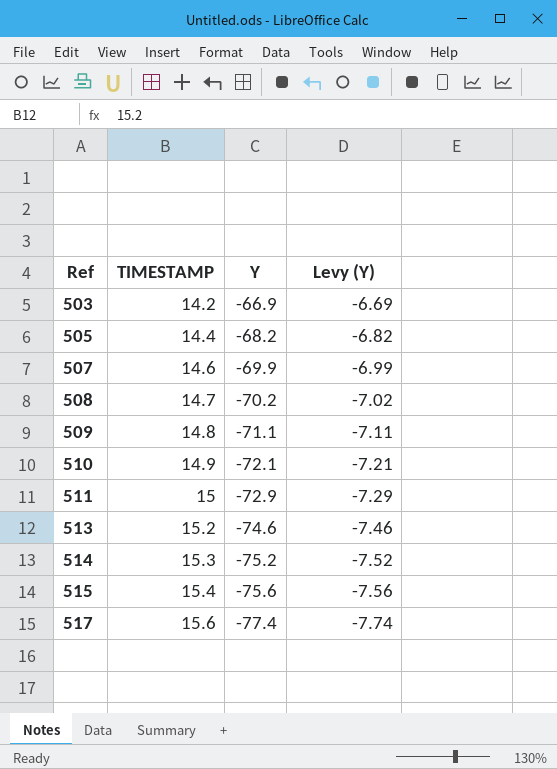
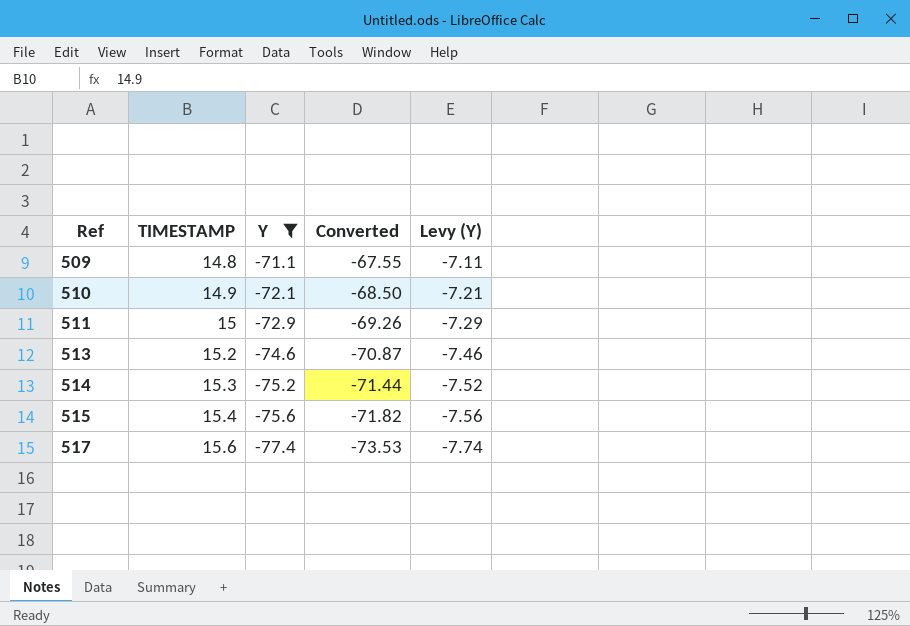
filter: none -> Y <= -71.1
column Converted | formula: none -> [Y] * 0.95

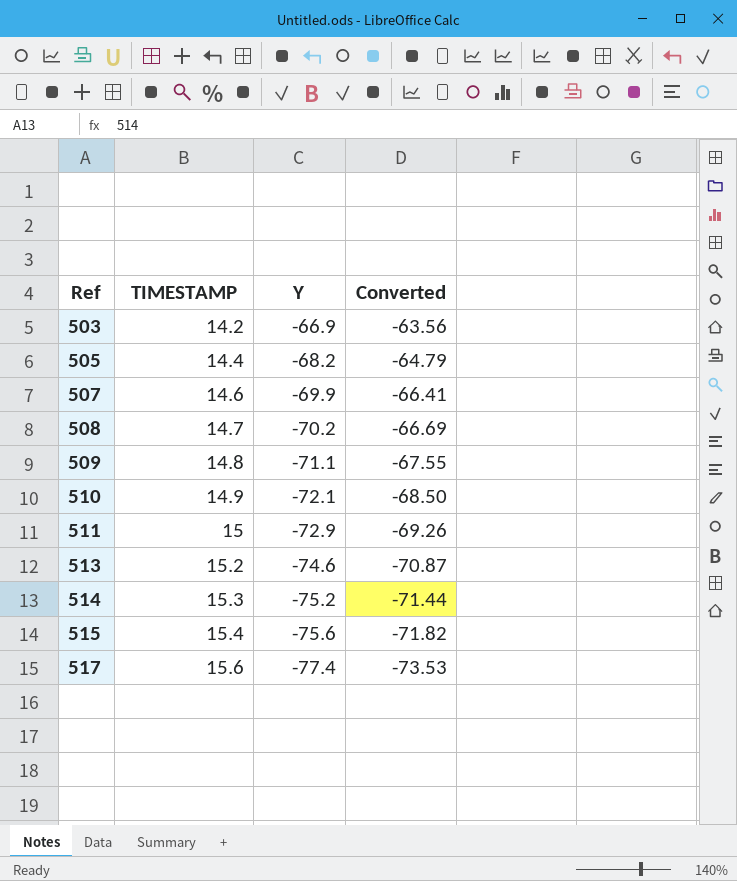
filter: Y <= -71.1 -> none
column Levy (Y) | formula: [Y] * 0.1 -> none

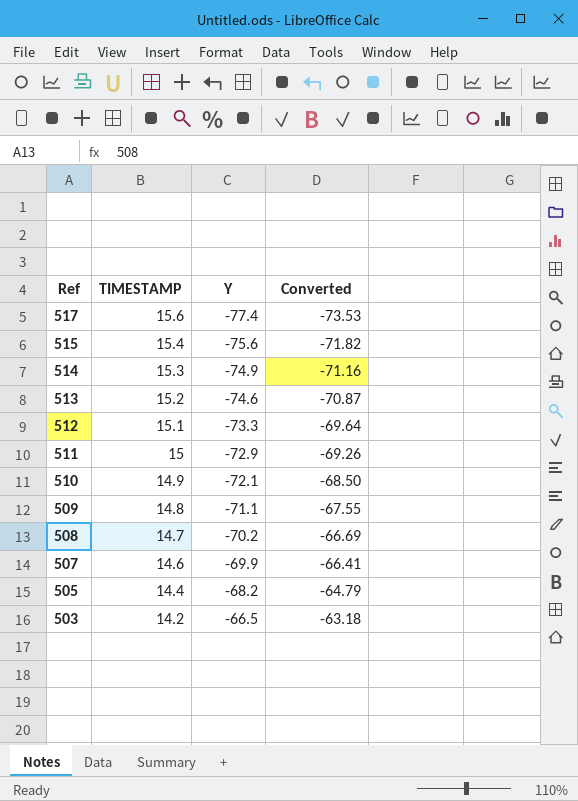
row order: Ref ascending -> Ref descending
514 | Y: -75.2 -> -74.9
514 | Converted: -71.44 -> -71.16
row 512: none -> 15.1 | -73.3 | -69.64
503 | Y: -66.9 -> -66.5
503 | Converted: -63.56 -> -63.18

